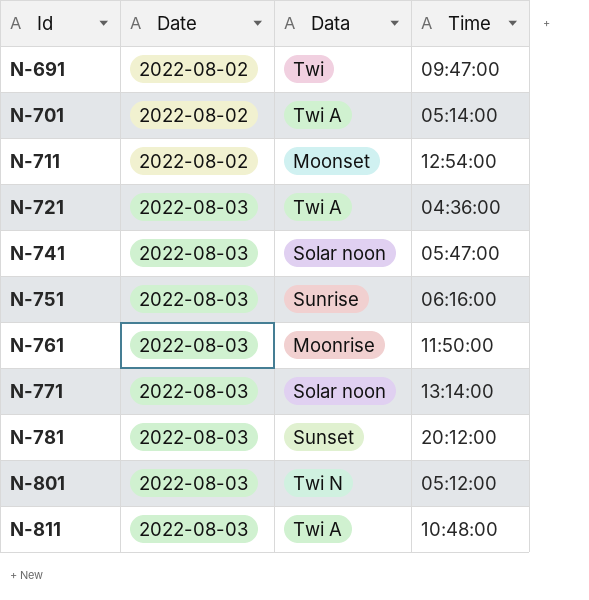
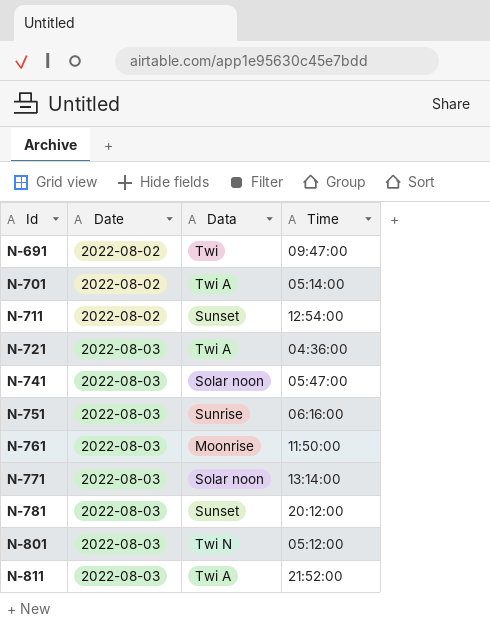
N-711 | Data: Moonset -> Sunset
N-811 | Time: 10:48:00 -> 21:52:00

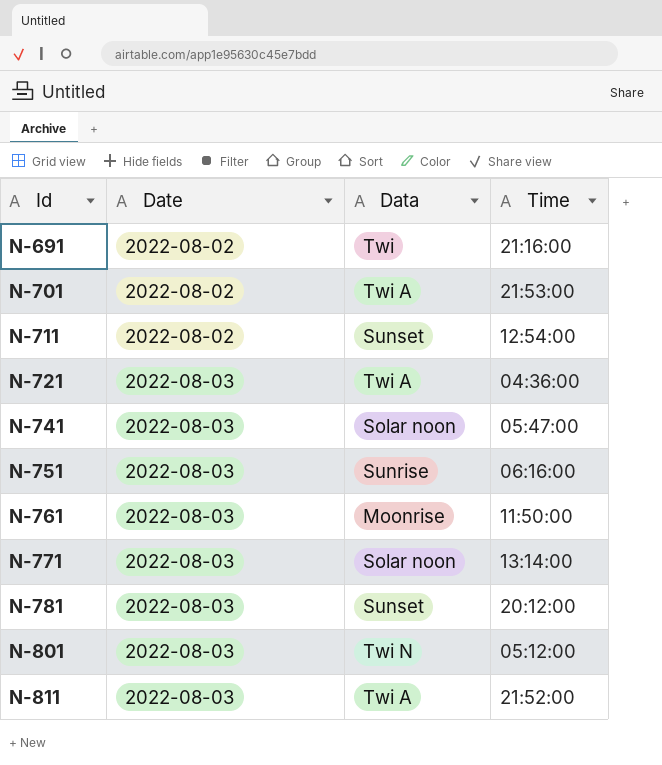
N-691 | Time: 09:47:00 -> 21:16:00
N-701 | Time: 05:14:00 -> 21:53:00

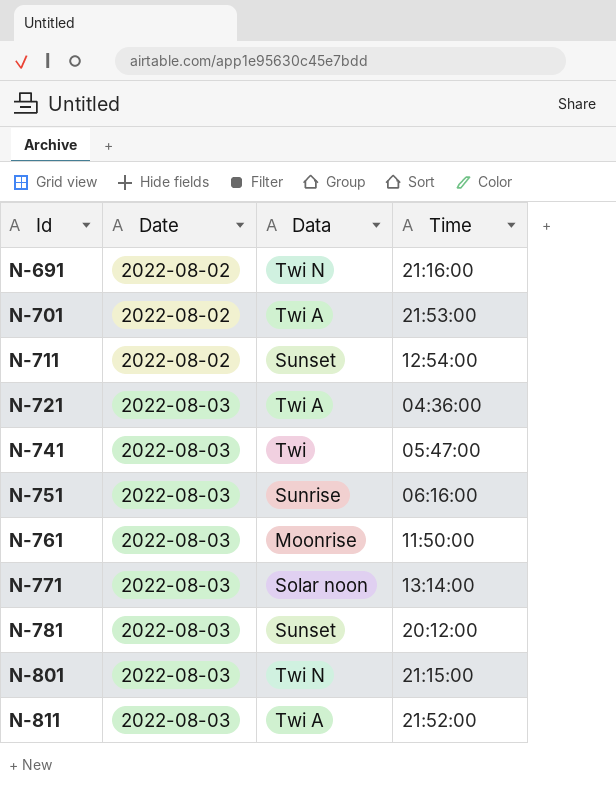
N-691 | Data: Twi -> Twi N
N-741 | Data: Solar noon -> Twi
N-801 | Time: 05:12:00 -> 21:15:00

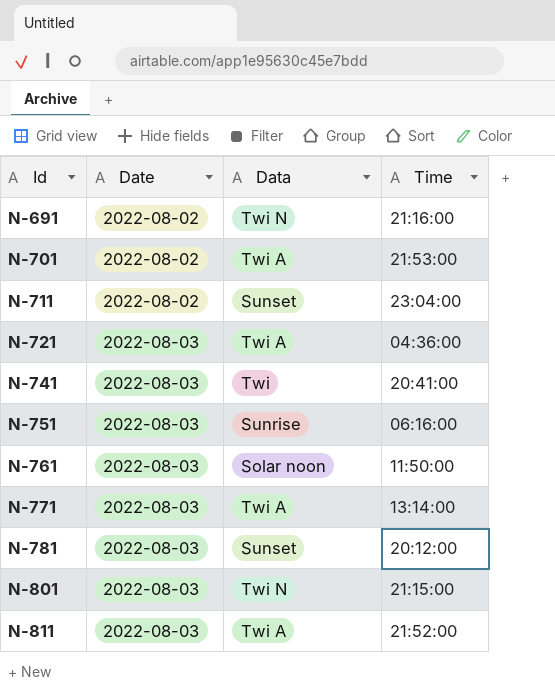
N-711 | Time: 12:54:00 -> 23:04:00
N-741 | Time: 05:47:00 -> 20:41:00
N-761 | Data: Moonrise -> Solar noon
N-771 | Data: Solar noon -> Twi A

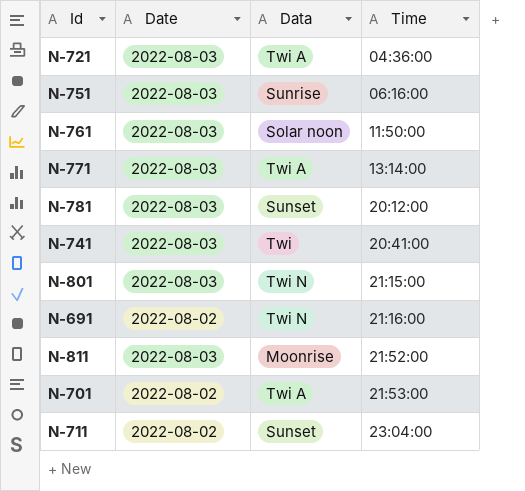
row order: Id ascending -> Time ascending
N-811 | Data: Twi A -> Moonrise

